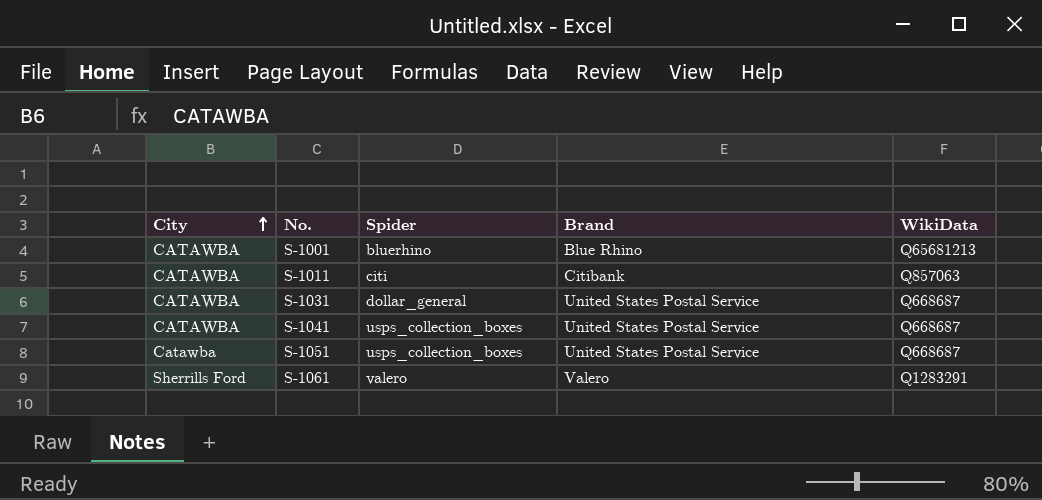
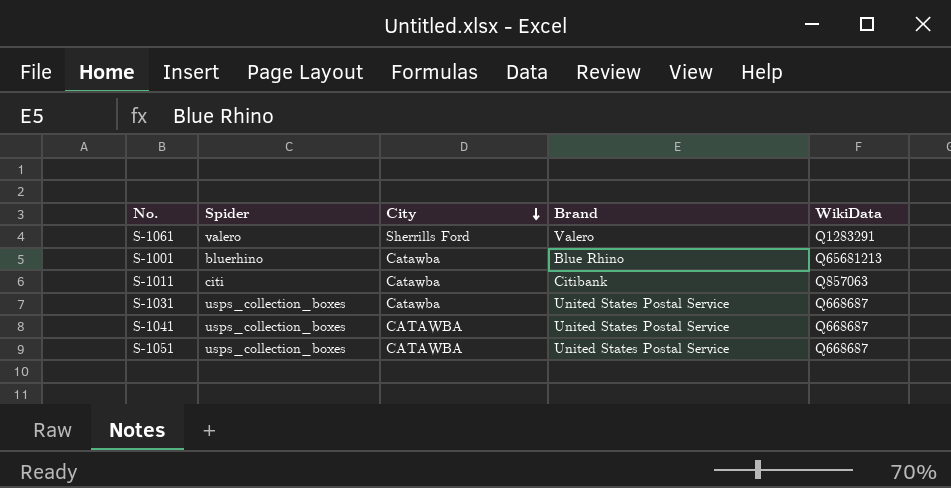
row order: City ascending -> City descending
column City | position: 1 -> 3
S-1001 | City: CATAWBA -> Catawba
S-1011 | City: CATAWBA -> Catawba
S-1031 | Spider: dollar_general -> usps_collection_boxes
S-1031 | City: CATAWBA -> Catawba
S-1051 | City: Catawba -> CATAWBA

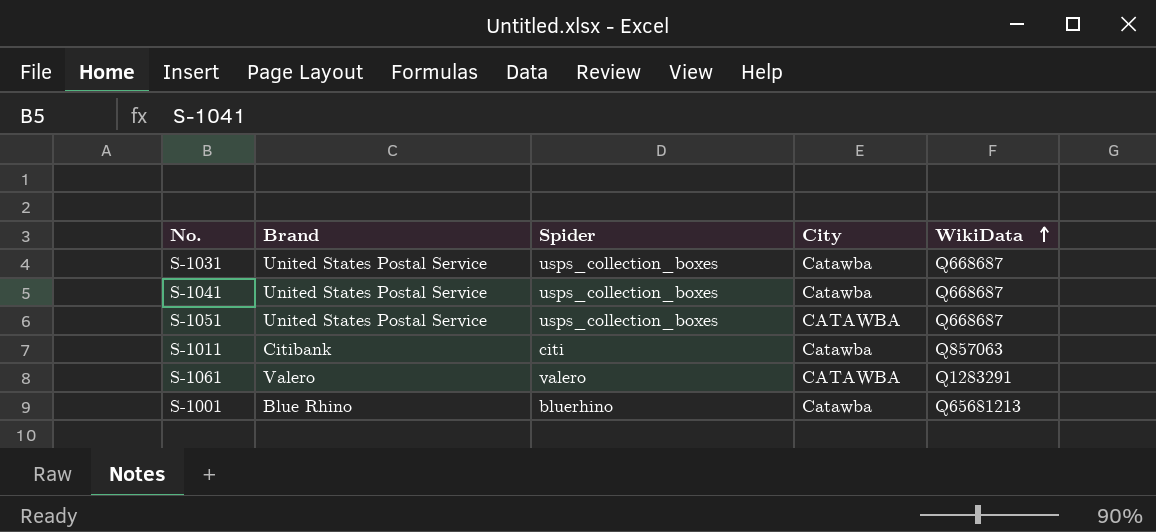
row order: City descending -> WikiData ascending
column Brand | position: 4 -> 2
S-1041 | City: CATAWBA -> Catawba
S-1061 | City: Sherrills Ford -> CATAWBA

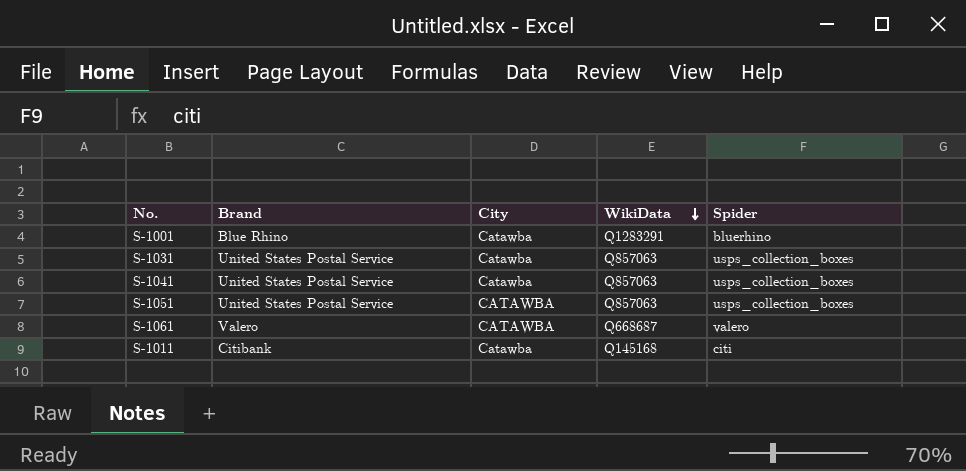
row order: WikiData ascending -> WikiData descending
column Spider | position: 3 -> 5
S-1001 | WikiData: Q65681213 -> Q1283291
S-1031 | WikiData: Q668687 -> Q857063
S-1041 | WikiData: Q668687 -> Q857063
S-1051 | WikiData: Q668687 -> Q857063
S-1061 | WikiData: Q1283291 -> Q668687
S-1011 | WikiData: Q857063 -> Q145168

